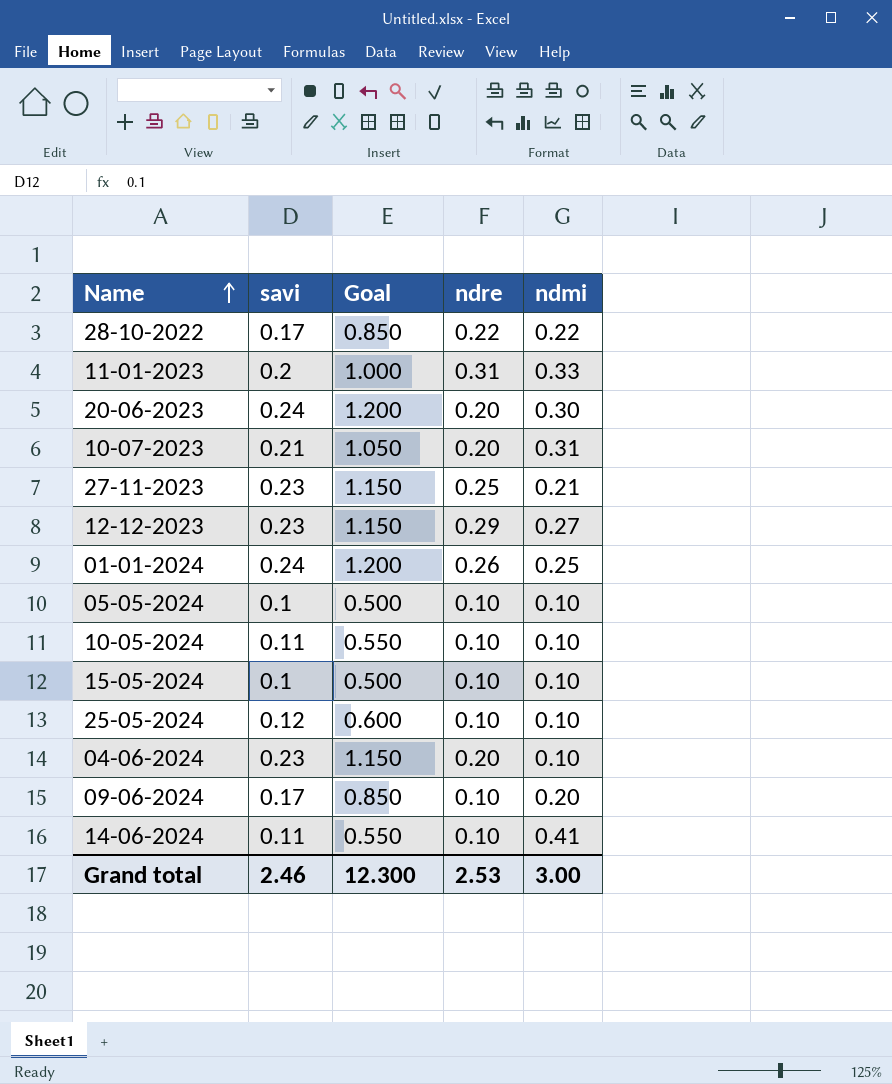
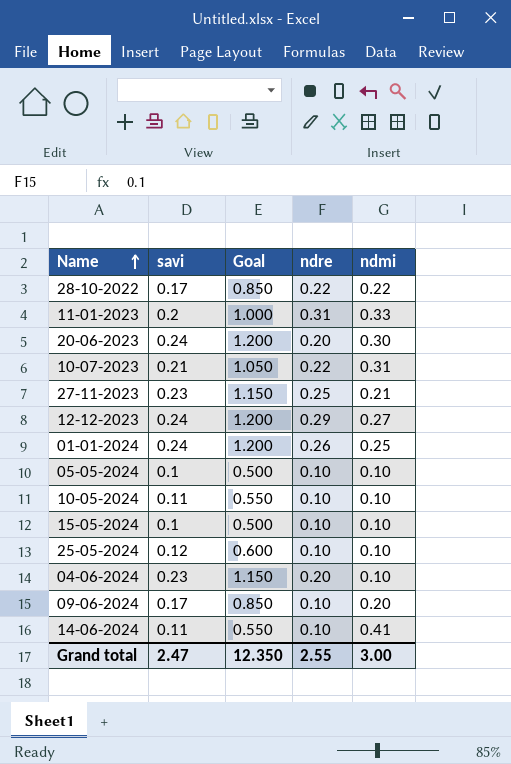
10-07-2023 | ndre: 0.20 -> 0.22
12-12-2023 | savi: 0.23 -> 0.24
12-12-2023 | Goal: 1.150 -> 1.200
Grand total | savi: 2.46 -> 2.47
Grand total | Goal: 12.300 -> 12.350
Grand total | ndre: 2.53 -> 2.55

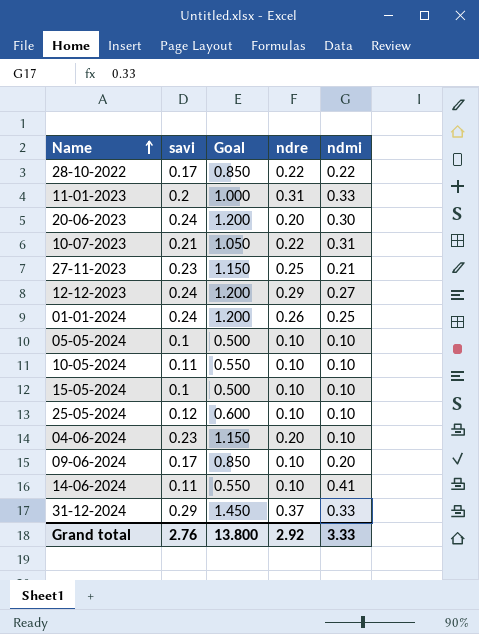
row 31-12-2024: none -> 0.29 | 1.450 | 0.37 | 0.33
Grand total | savi: 2.47 -> 2.76
Grand total | Goal: 12.350 -> 13.800
Grand total | ndre: 2.55 -> 2.92
Grand total | ndmi: 3.00 -> 3.33

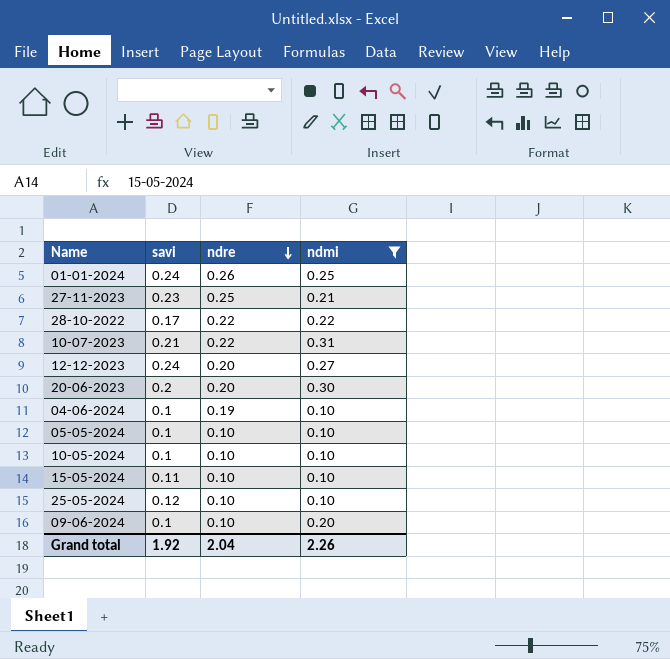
filter: none -> ndmi <= 0.31
row order: Name ascending -> ndre descending
column Goal | formula: [savi] * 5 -> none
12-12-2023 | ndre: 0.29 -> 0.20
20-06-2023 | savi: 0.24 -> 0.2
04-06-2024 | savi: 0.23 -> 0.1
04-06-2024 | ndre: 0.20 -> 0.19
10-05-2024 | savi: 0.11 -> 0.1
15-05-2024 | savi: 0.1 -> 0.11
09-06-2024 | savi: 0.17 -> 0.1
Grand total | savi: 2.76 -> 1.92
Grand total | ndre: 2.92 -> 2.04
Grand total | ndmi: 3.33 -> 2.26

